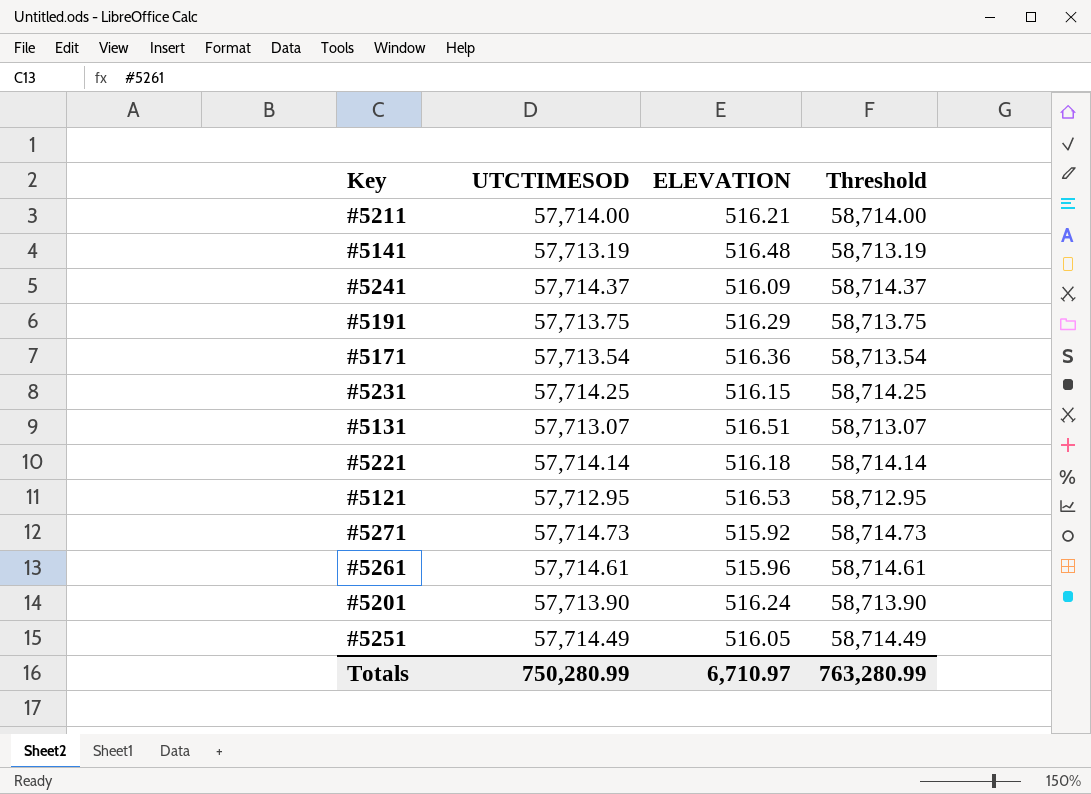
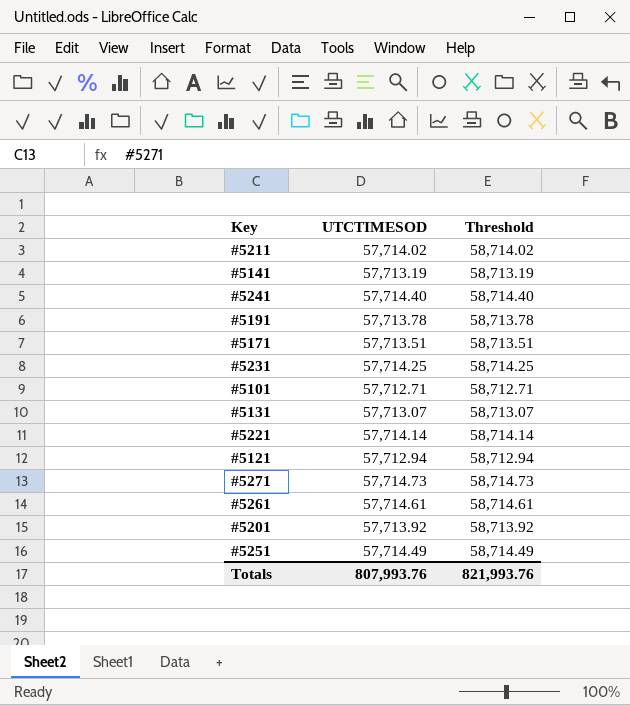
column ELEVATION | position: 3 -> none
#5211 | UTCTIMESOD: 57,714.00 -> 57,714.02
#5211 | Threshold: 58,714.00 -> 58,714.02
#5241 | UTCTIMESOD: 57,714.37 -> 57,714.40
#5241 | Threshold: 58,714.37 -> 58,714.40
#5191 | UTCTIMESOD: 57,713.75 -> 57,713.78
#5191 | Threshold: 58,713.75 -> 58,713.78
#5171 | UTCTIMESOD: 57,713.54 -> 57,713.51
#5171 | Threshold: 58,713.54 -> 58,713.51
row #5101: none -> 57,712.71 | 58,712.71
#5121 | UTCTIMESOD: 57,712.95 -> 57,712.94
#5121 | Threshold: 58,712.95 -> 58,712.94
#5201 | UTCTIMESOD: 57,713.90 -> 57,713.92
#5201 | Threshold: 58,713.90 -> 58,713.92
Totals | UTCTIMESOD: 750,280.99 -> 807,993.76
Totals | Threshold: 763,280.99 -> 821,993.76

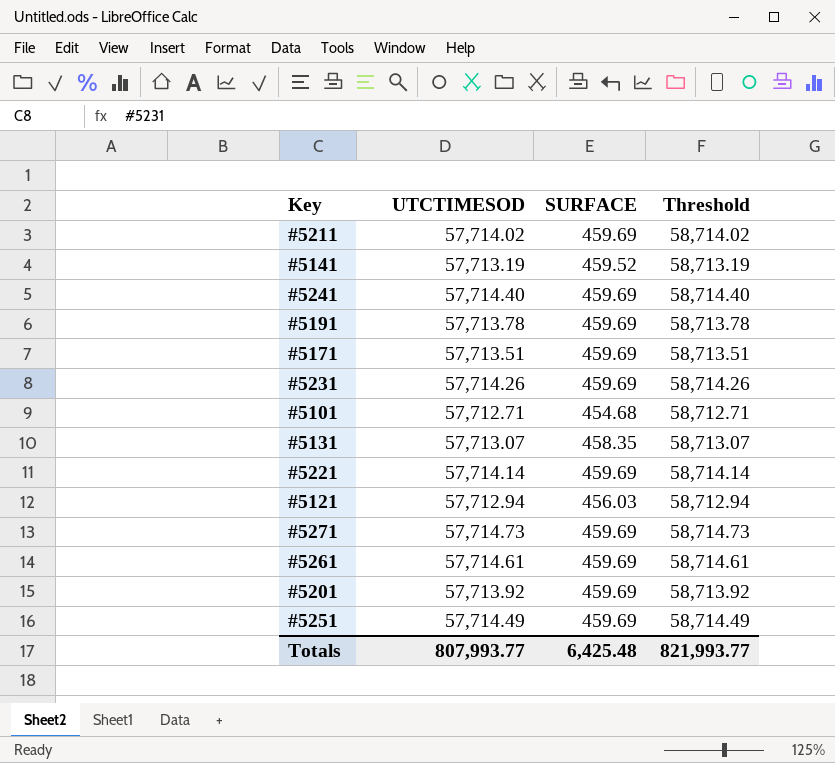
column SURFACE | position: none -> 3
#5231 | UTCTIMESOD: 57,714.25 -> 57,714.26
#5231 | Threshold: 58,714.25 -> 58,714.26
Totals | UTCTIMESOD: 807,993.76 -> 807,993.77
Totals | Threshold: 821,993.76 -> 821,993.77

